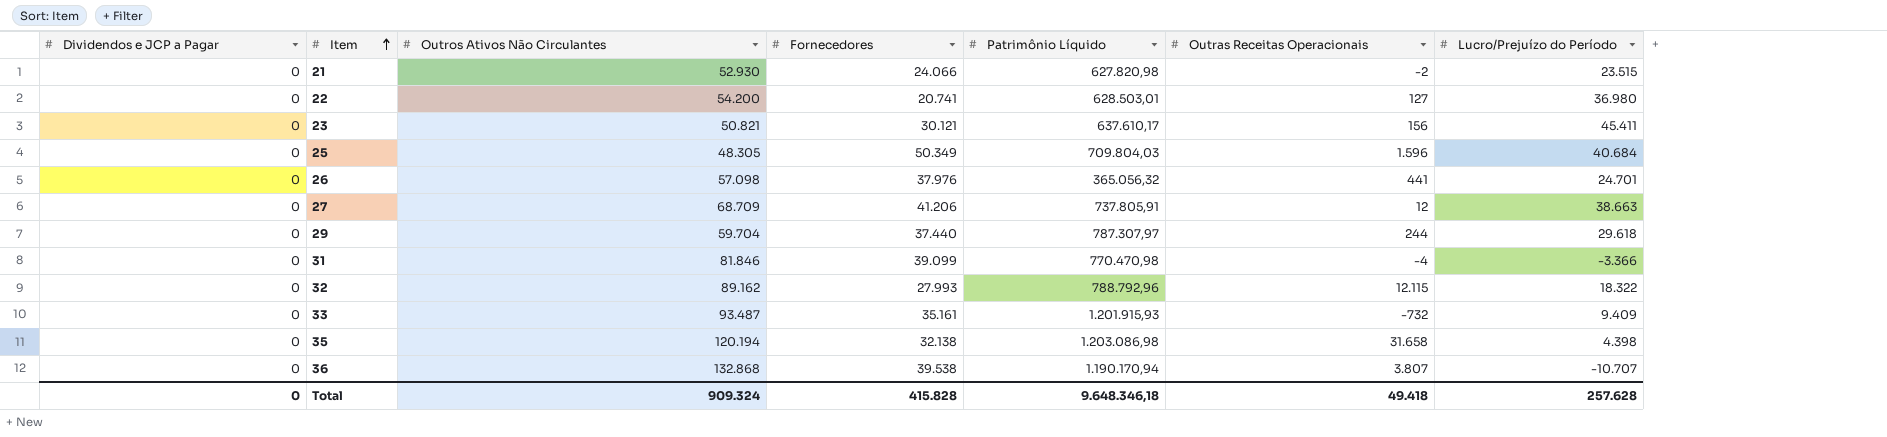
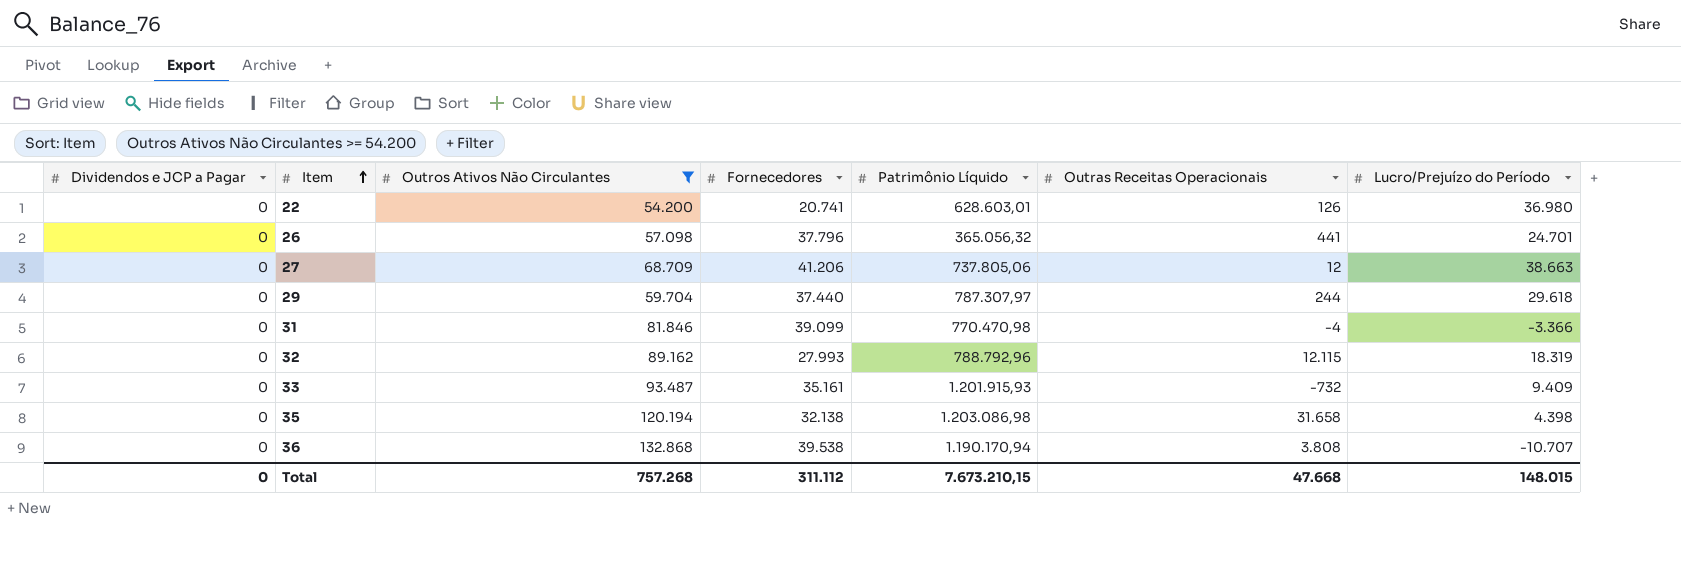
filter: none -> Outros Ativos Não Circulantes >= 54.200
22 | Patrimônio Líquido: 628.503,01 -> 628.603,01
22 | Outras Receitas Operacionais: 127 -> 126
26 | Fornecedores: 37.976 -> 37.796
27 | Patrimônio Líquido: 737.805,91 -> 737.805,06
32 | Lucro/Prejuízo do Período: 18.322 -> 18.319
36 | Outras Receitas Operacionais: 3.807 -> 3.808
Total | Outros Ativos Não Circulantes: 909.324 -> 757.268
Total | Fornecedores: 415.828 -> 311.112
Total | Patrimônio Líquido: 9.648.346,18 -> 7.673.210,15
Total | Outras Receitas Operacionais: 49.418 -> 47.668
Total | Lucro/Prejuízo do Período: 257.628 -> 148.015

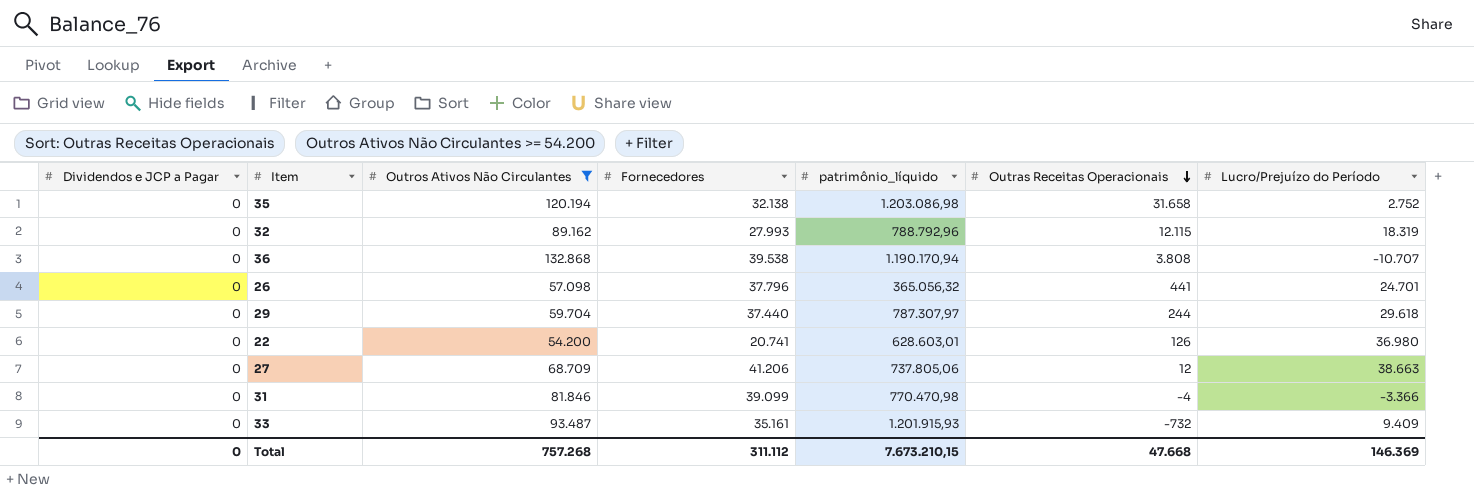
row order: Item ascending -> Outras Receitas Operacionais descending
column name: Patrimônio Líquido -> patrimônio_líquido
35 | Lucro/Prejuízo do Período: 4.398 -> 2.752
Total | Lucro/Prejuízo do Período: 148.015 -> 146.369

